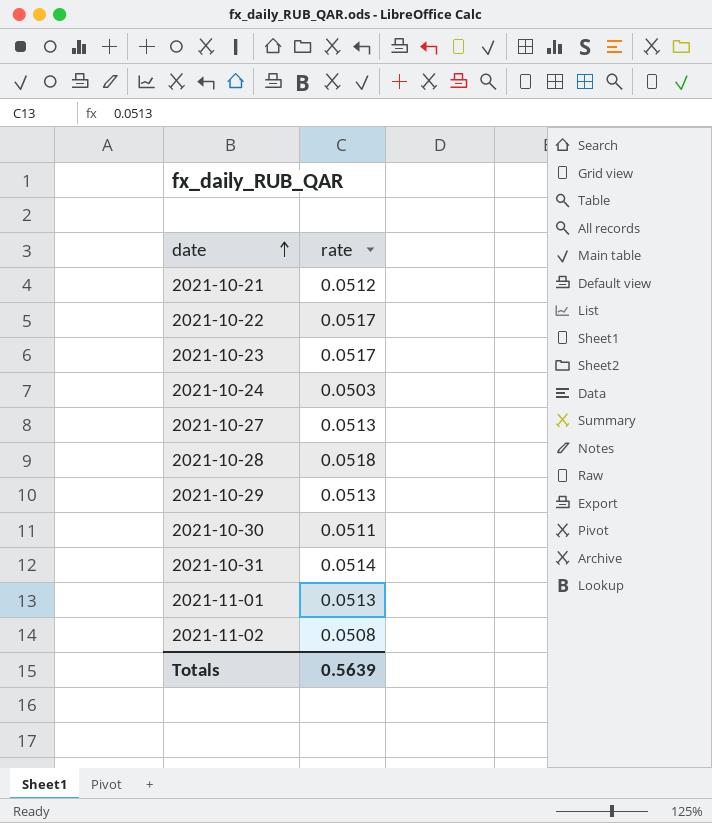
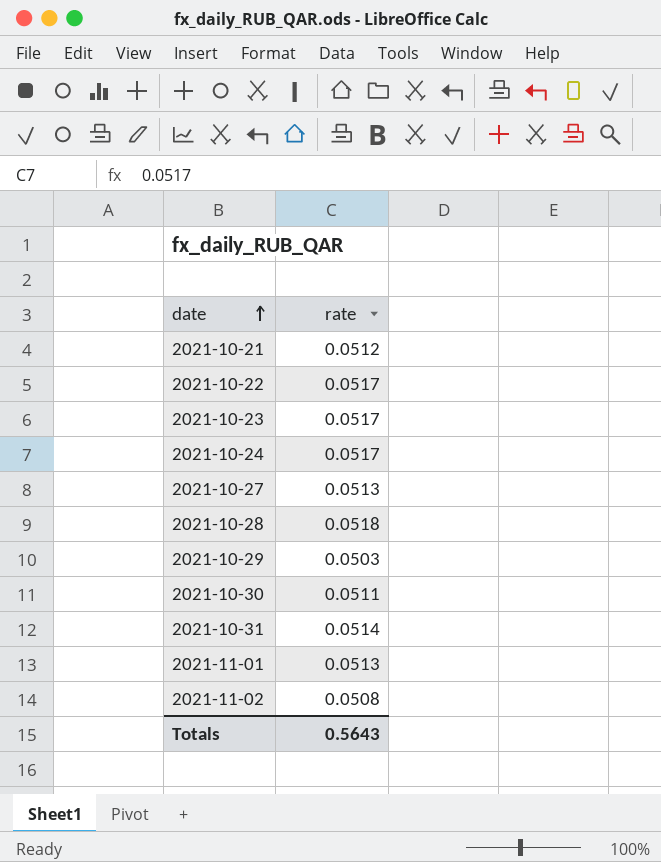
2021-10-24 | rate: 0.0503 -> 0.0517
2021-10-29 | rate: 0.0513 -> 0.0503
Totals | rate: 0.5639 -> 0.5643

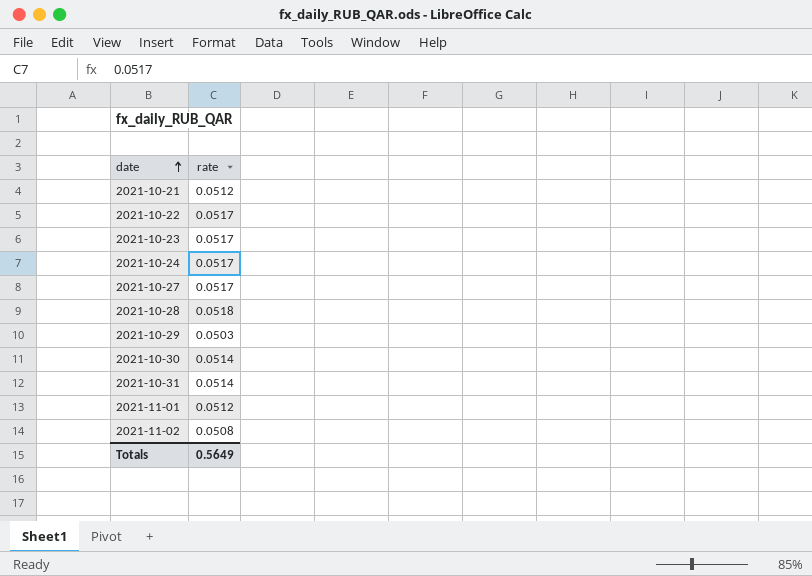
2021-10-27 | rate: 0.0513 -> 0.0517
2021-10-30 | rate: 0.0511 -> 0.0514
2021-11-01 | rate: 0.0513 -> 0.0512
Totals | rate: 0.5643 -> 0.5649

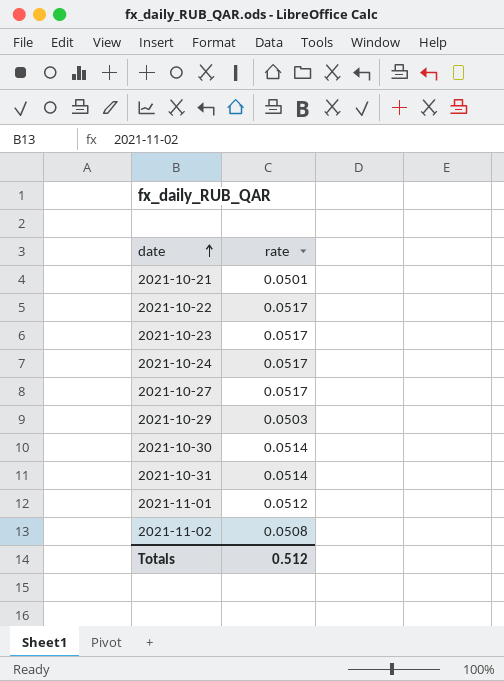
row 2021-10-28: 0.0518 -> none
2021-10-21 | rate: 0.0512 -> 0.0501
Totals | rate: 0.5649 -> 0.512

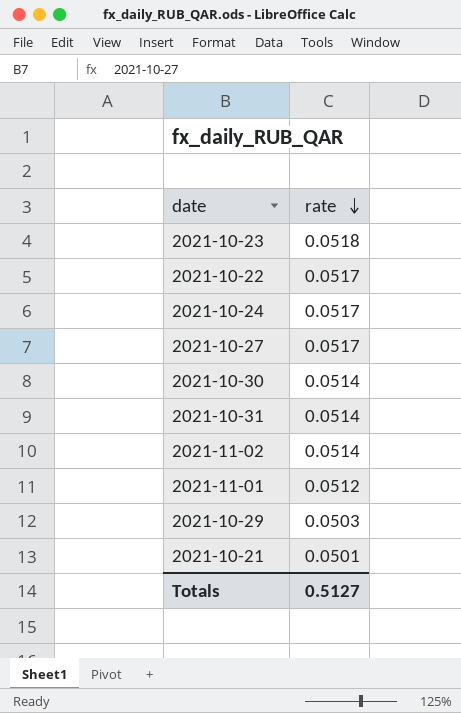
row order: date ascending -> rate descending
2021-10-23 | rate: 0.0517 -> 0.0518
2021-11-02 | rate: 0.0508 -> 0.0514
Totals | rate: 0.512 -> 0.5127

